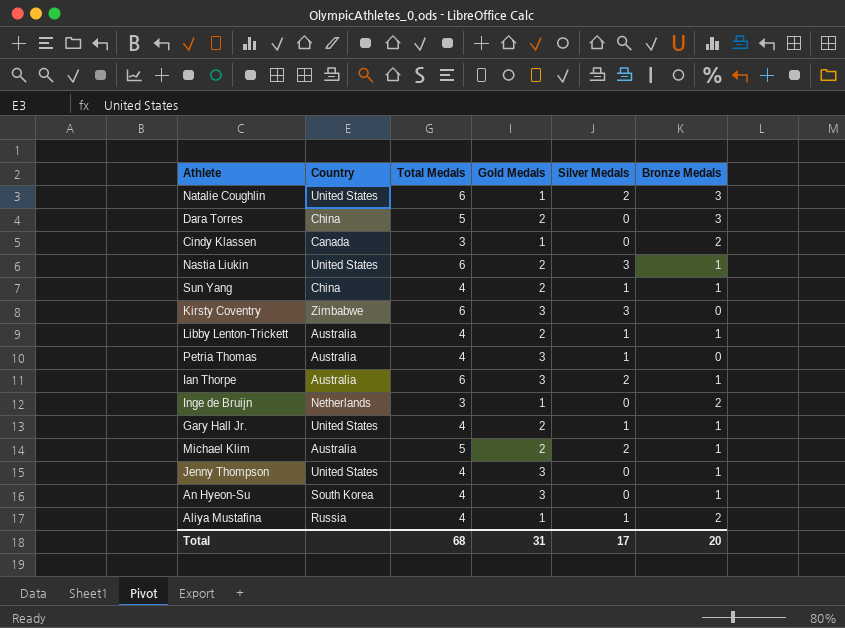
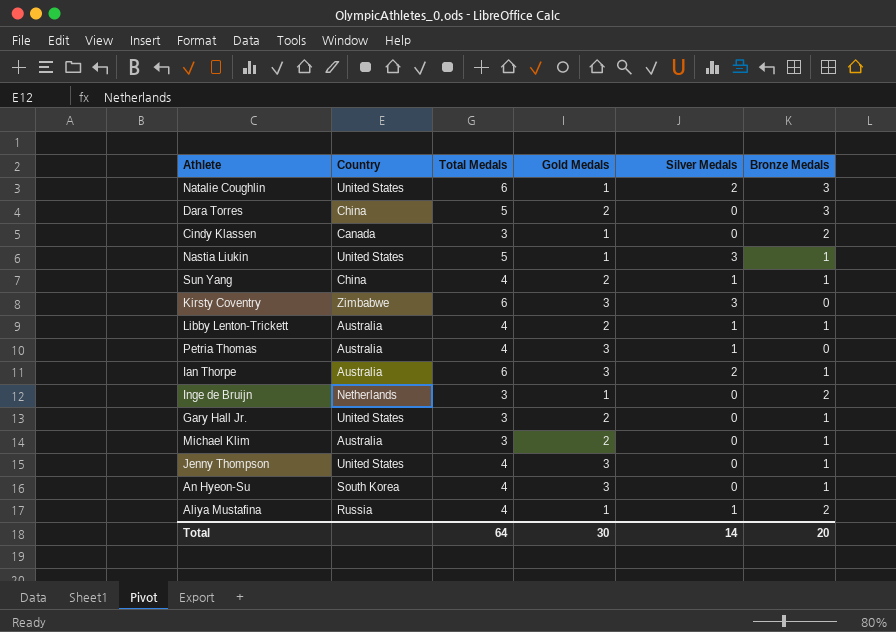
Nastia Liukin | Total Medals: 6 -> 5
Nastia Liukin | Gold Medals: 2 -> 1
Gary Hall Jr. | Total Medals: 4 -> 3
Gary Hall Jr. | Silver Medals: 1 -> 0
Michael Klim | Total Medals: 5 -> 3
Michael Klim | Silver Medals: 2 -> 0
Total | Total Medals: 68 -> 64
Total | Gold Medals: 31 -> 30
Total | Silver Medals: 17 -> 14

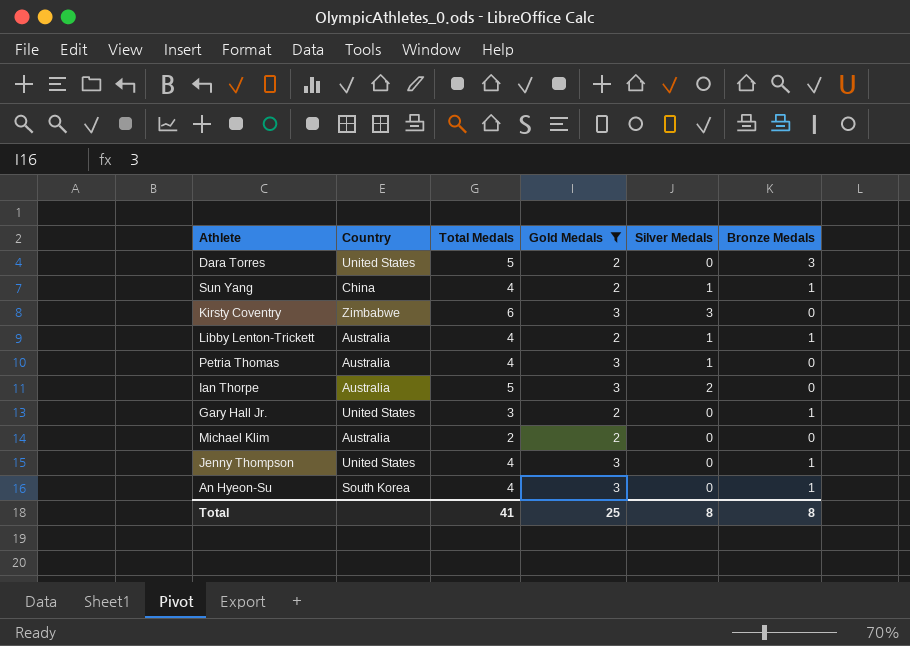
filter: none -> Gold Medals != 1
Dara Torres | Country: China -> United States
Ian Thorpe | Total Medals: 6 -> 5
Ian Thorpe | Bronze Medals: 1 -> 0
Michael Klim | Total Medals: 3 -> 2
Michael Klim | Bronze Medals: 1 -> 0
Total | Total Medals: 64 -> 41
Total | Gold Medals: 30 -> 25
Total | Silver Medals: 14 -> 8
Total | Bronze Medals: 20 -> 8

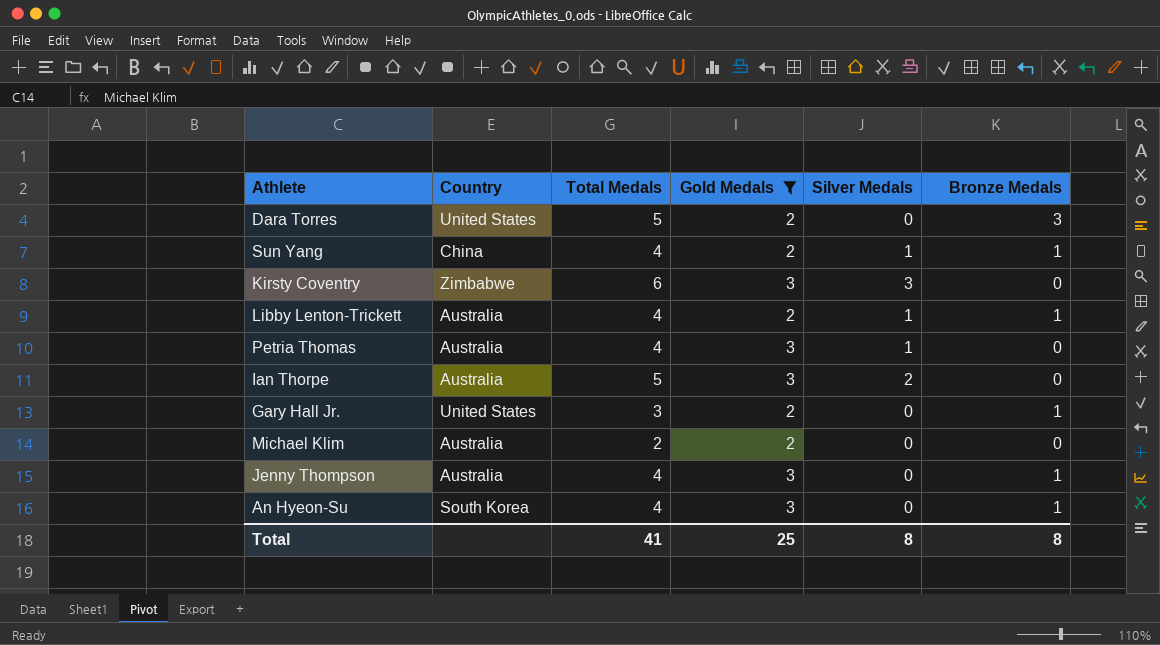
Jenny Thompson | Country: United States -> Australia

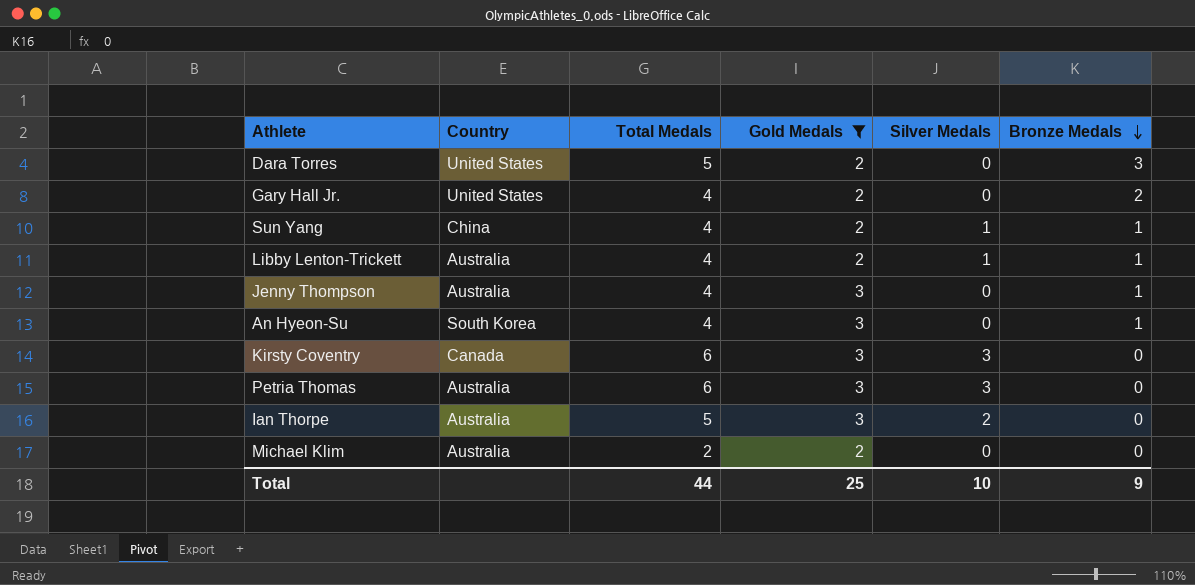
row order: none -> Bronze Medals descending
Gary Hall Jr. | Total Medals: 3 -> 4
Gary Hall Jr. | Bronze Medals: 1 -> 2
Kirsty Coventry | Country: Zimbabwe -> Canada
Petria Thomas | Total Medals: 4 -> 6
Petria Thomas | Silver Medals: 1 -> 3
Total | Total Medals: 41 -> 44
Total | Silver Medals: 8 -> 10
Total | Bronze Medals: 8 -> 9

